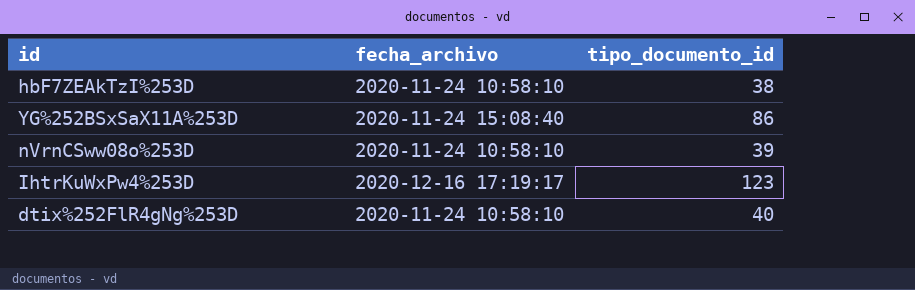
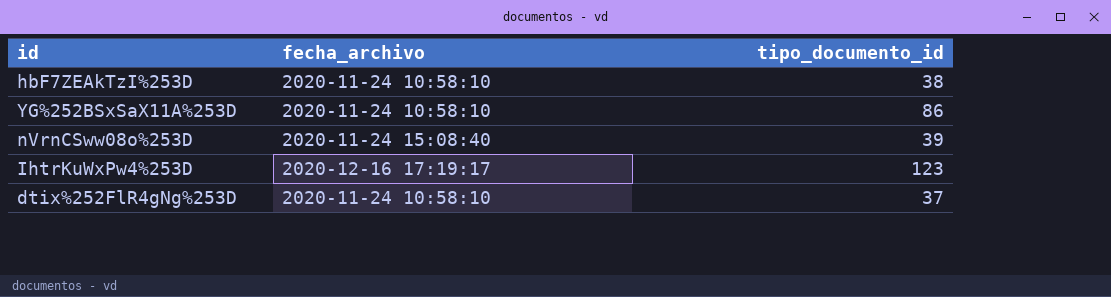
YG%252BSxSaX11A%253D | fecha_archivo: 2020-11-24 15:08:40 -> 2020-11-24 10:58:10
nVrnCSww08o%253D | fecha_archivo: 2020-11-24 10:58:10 -> 2020-11-24 15:08:40
dtix%252FlR4gNg%253D | tipo_documento_id: 40 -> 37

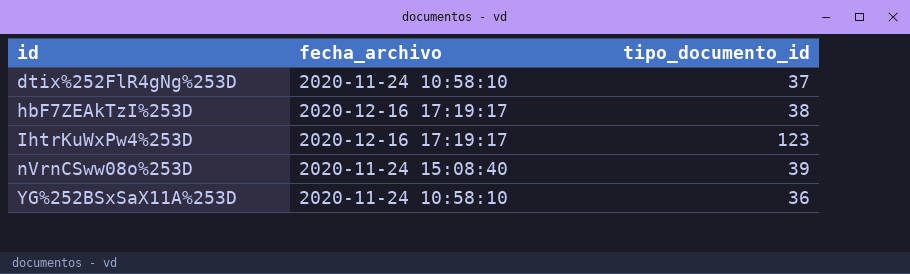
row order: none -> id ascending
hbF7ZEAkTzI%253D | fecha_archivo: 2020-11-24 10:58:10 -> 2020-12-16 17:19:17
YG%252BSxSaX11A%253D | tipo_documento_id: 86 -> 36

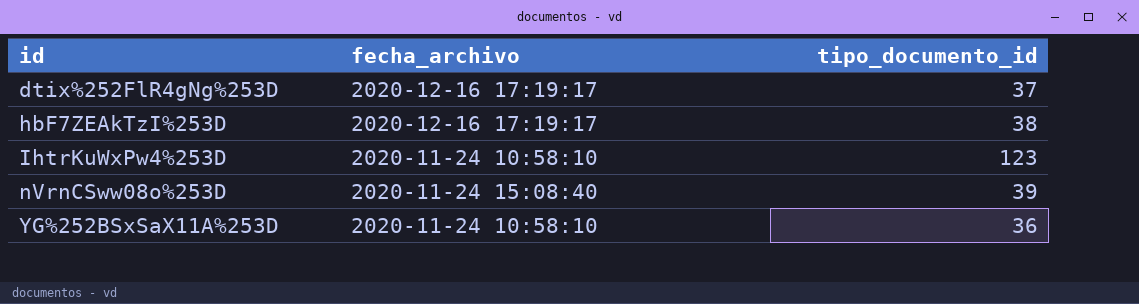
dtix%252FlR4gNg%253D | fecha_archivo: 2020-11-24 10:58:10 -> 2020-12-16 17:19:17
IhtrKuWxPw4%253D | fecha_archivo: 2020-12-16 17:19:17 -> 2020-11-24 10:58:10

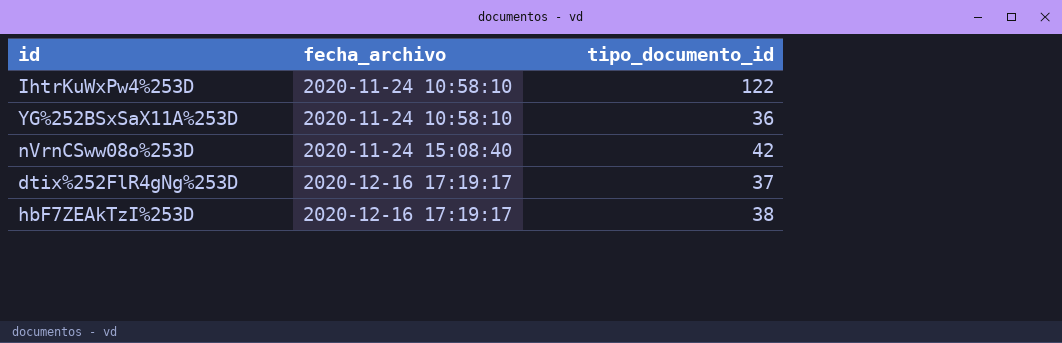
row order: id ascending -> fecha_archivo ascending
IhtrKuWxPw4%253D | tipo_documento_id: 123 -> 122
nVrnCSww08o%253D | tipo_documento_id: 39 -> 42

